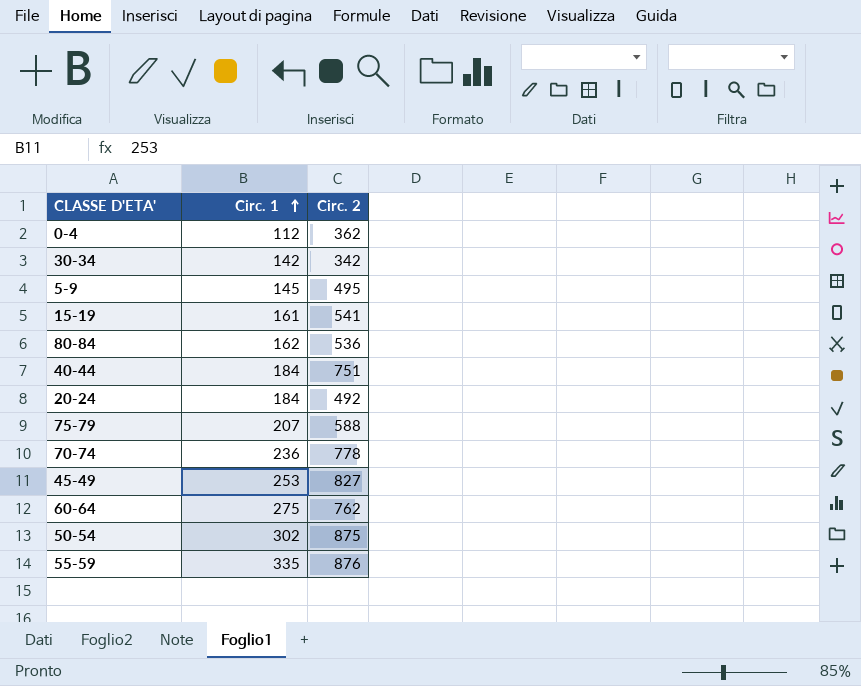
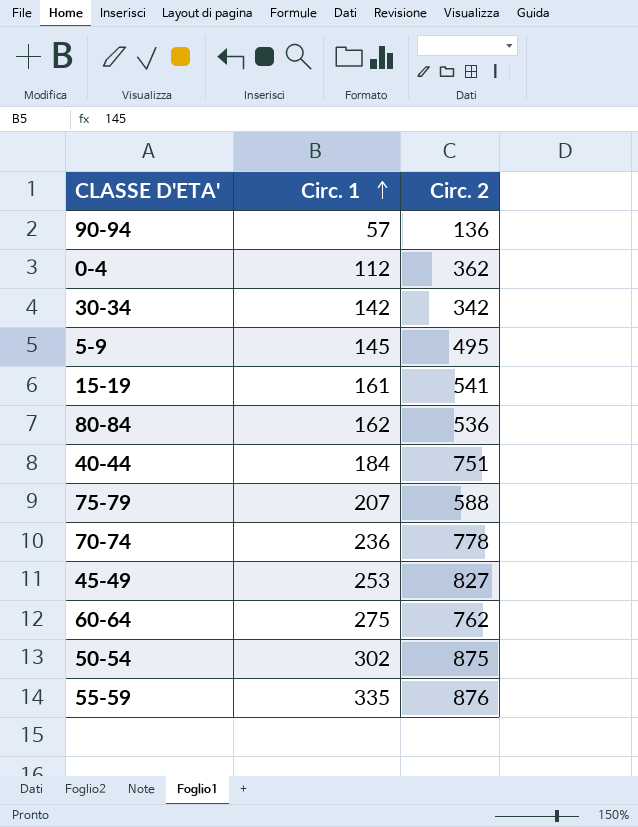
row 20-24: 184 | 492 -> none
row 90-94: none -> 57 | 136

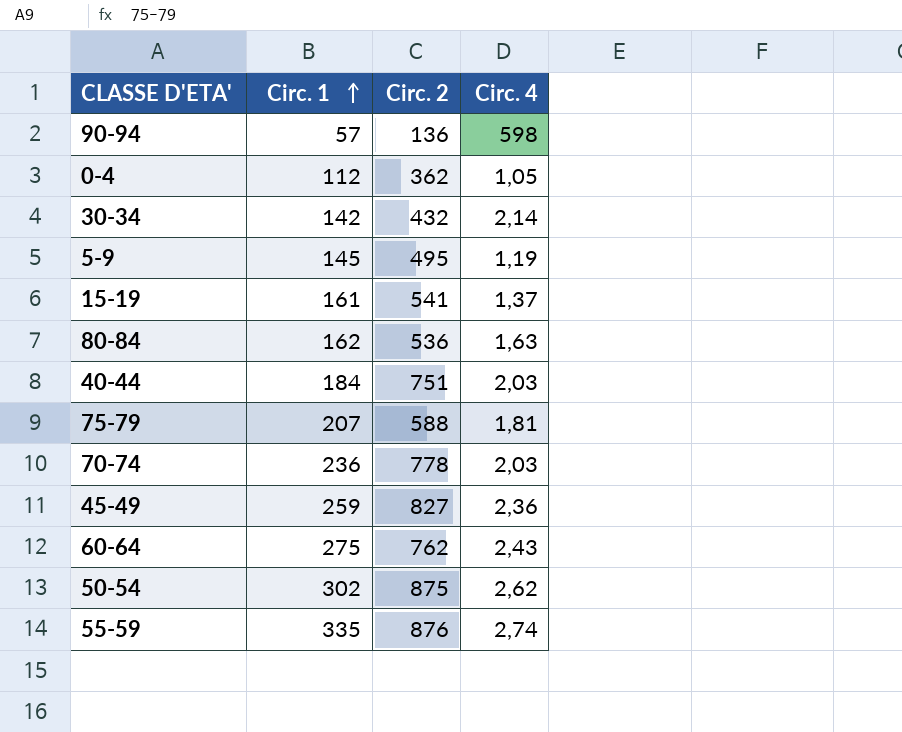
column Circ. 4 | position: none -> 4
30-34 | Circ. 2: 342 -> 432
45-49 | Circ. 1: 253 -> 259

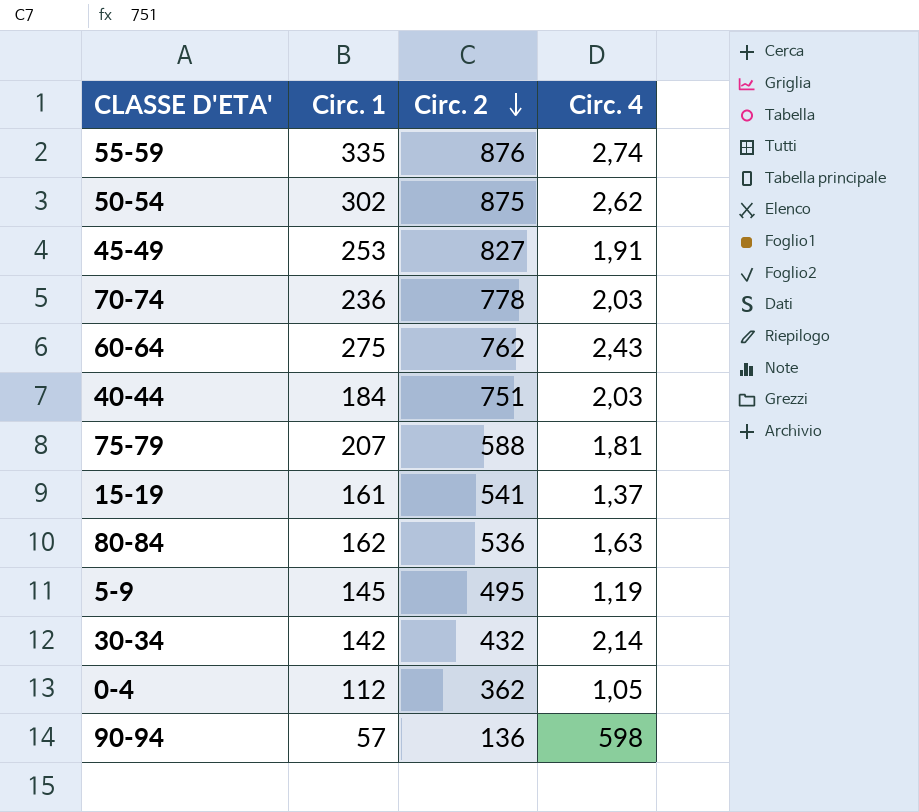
row order: Circ. 1 ascending -> Circ. 2 descending
45-49 | Circ. 1: 259 -> 253
45-49 | Circ. 4: 2,36 -> 1,91

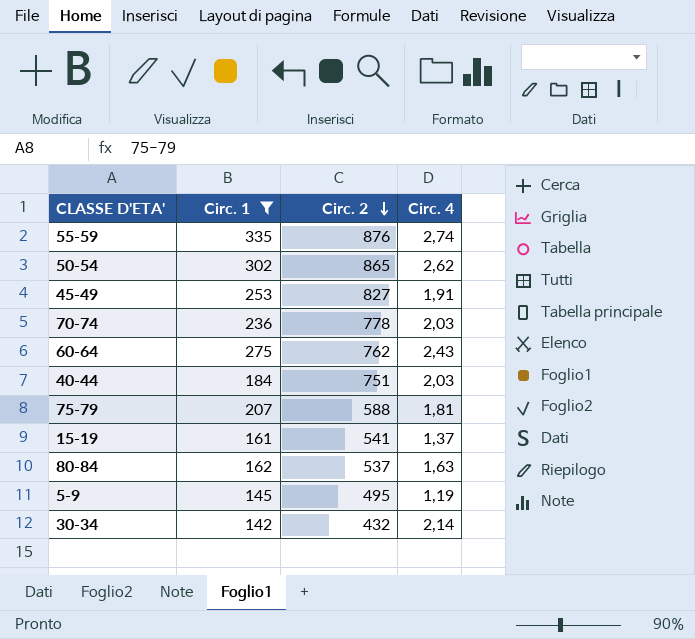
filter: none -> Circ. 1 >= 142
50-54 | Circ. 2: 875 -> 865
80-84 | Circ. 2: 536 -> 537

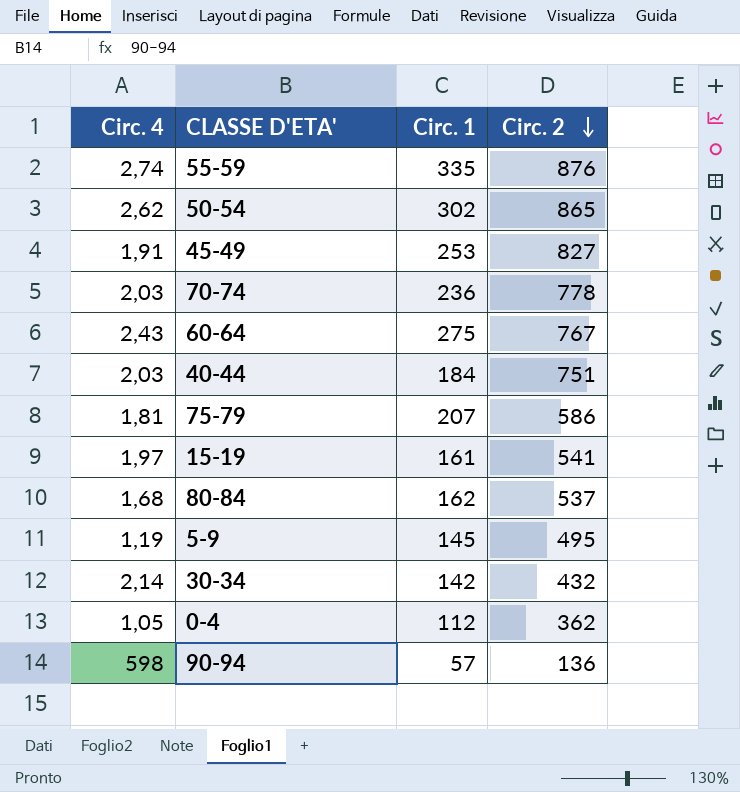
filter: Circ. 1 >= 142 -> none
column Circ. 4 | position: 4 -> 1
60-64 | Circ. 2: 762 -> 767
75-79 | Circ. 2: 588 -> 586
15-19 | Circ. 4: 1,37 -> 1,97
80-84 | Circ. 4: 1,63 -> 1,68

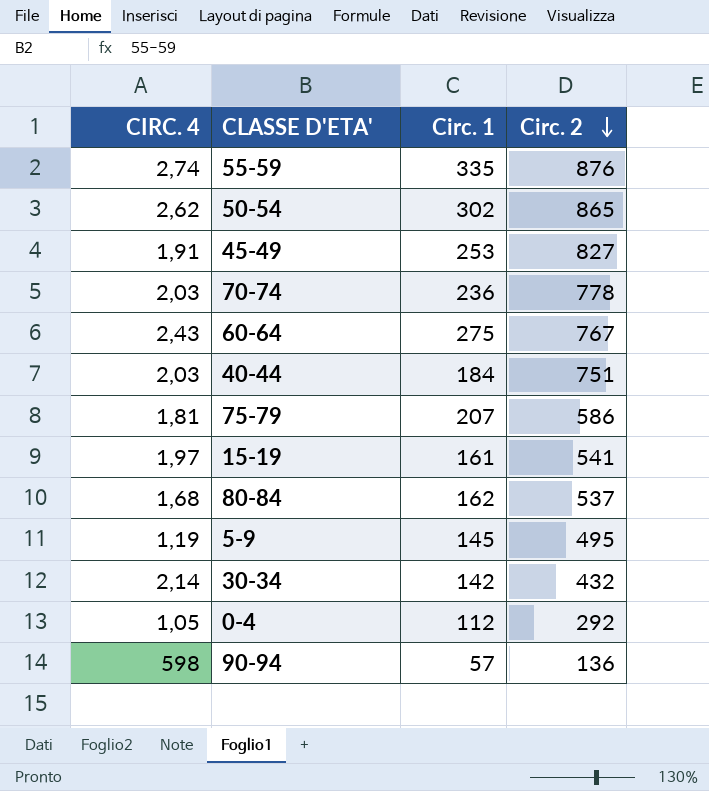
column name: Circ. 4 -> CIRC. 4
0-4 | Circ. 2: 362 -> 292

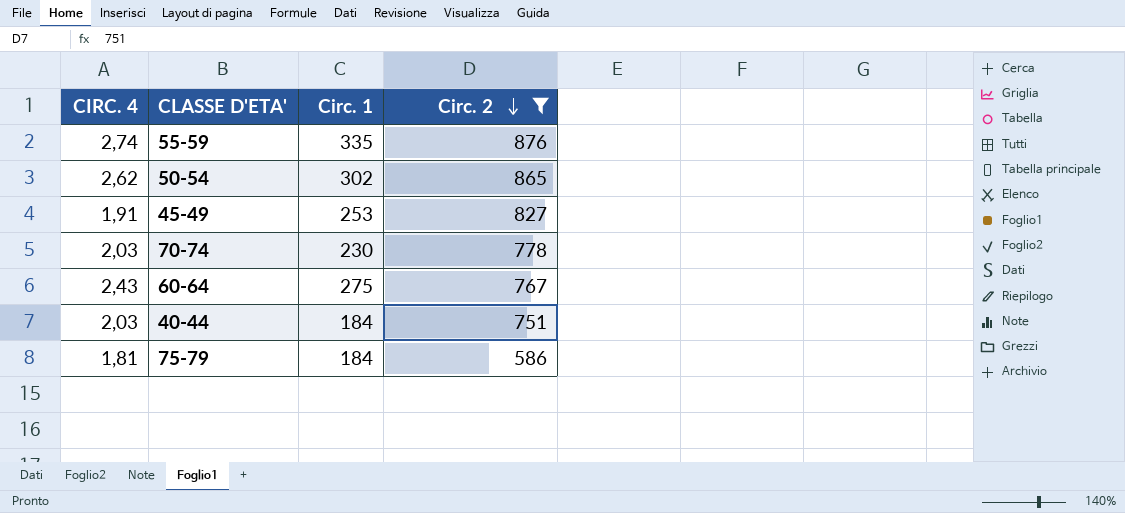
filter: none -> Circ. 2 >= 586
70-74 | Circ. 1: 236 -> 230
75-79 | Circ. 1: 207 -> 184

